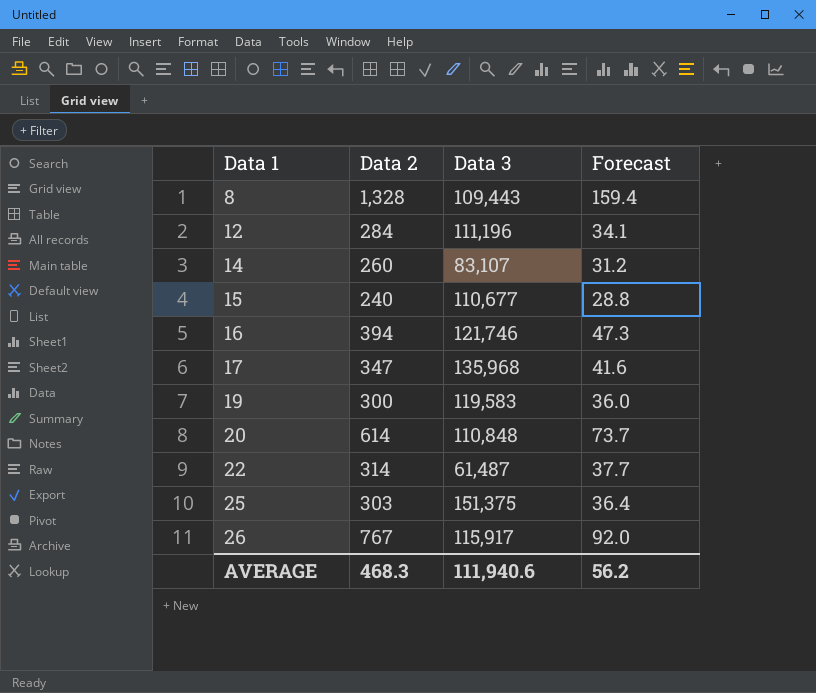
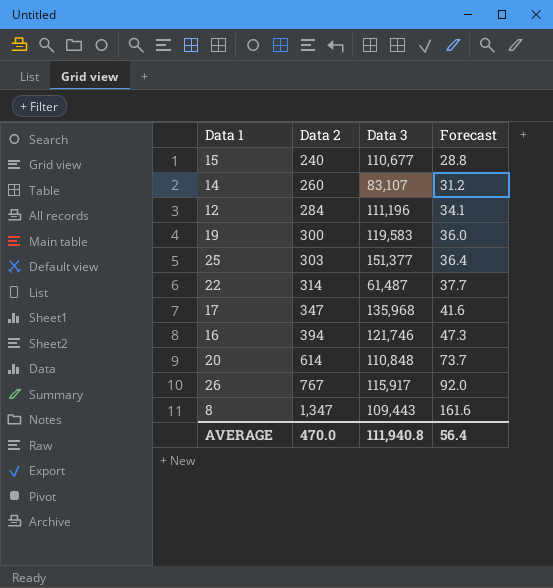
row order: Data 1 ascending -> Data 2 ascending
25 | Data 3: 151,375 -> 151,377
8 | Data 2: 1,328 -> 1,347
8 | Forecast: 159.4 -> 161.6
AVERAGE | Data 2: 468.3 -> 470.0
AVERAGE | Data 3: 111,940.6 -> 111,940.8
AVERAGE | Forecast: 56.2 -> 56.4

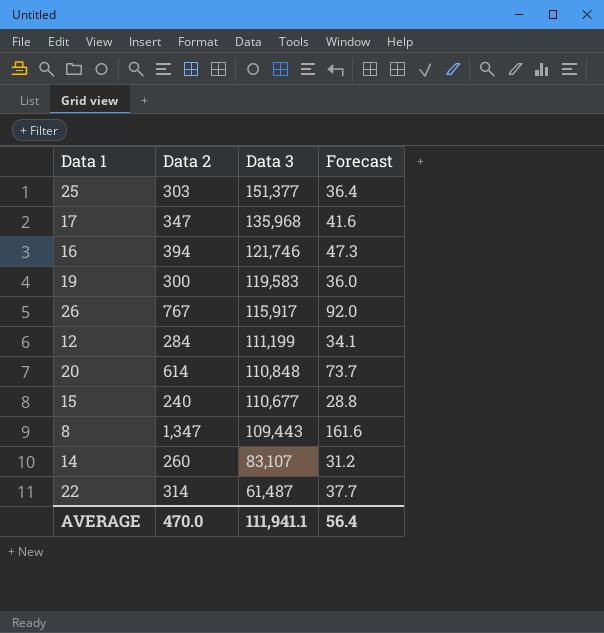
row order: Data 2 ascending -> Data 3 descending
12 | Data 3: 111,196 -> 111,199
AVERAGE | Data 3: 111,940.8 -> 111,941.1

